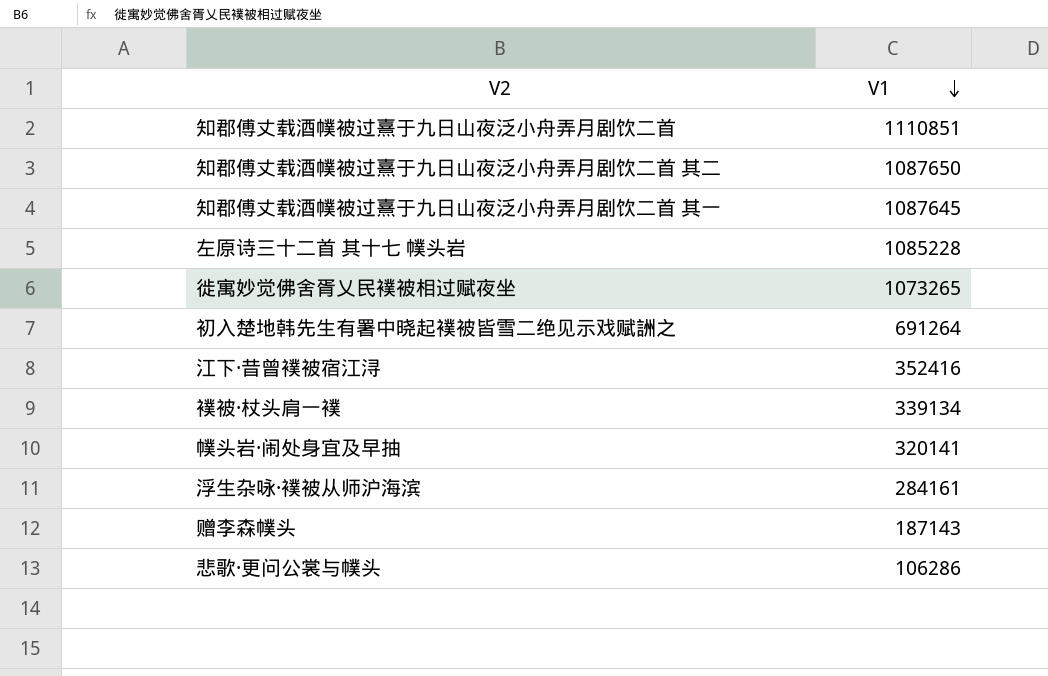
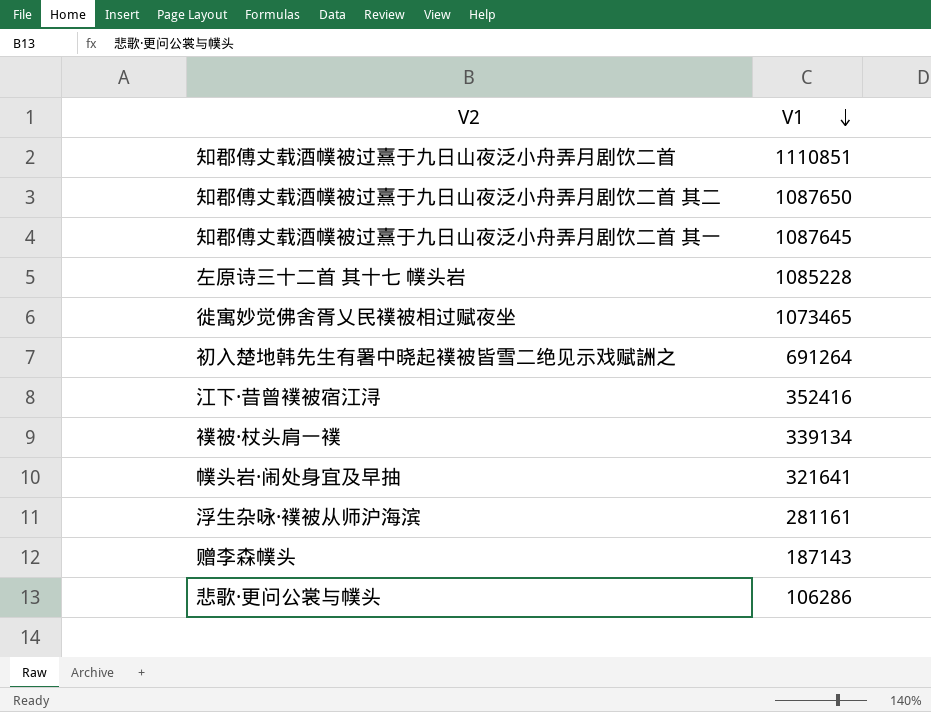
徙寓妙觉佛舍胥乂民襆被相过赋夜坐 | V1: 1073265 -> 1073465
幞头岩·闹处身宜及早抽 | V1: 320141 -> 321641
浮生杂咏·襆被从师沪海滨 | V1: 284161 -> 281161

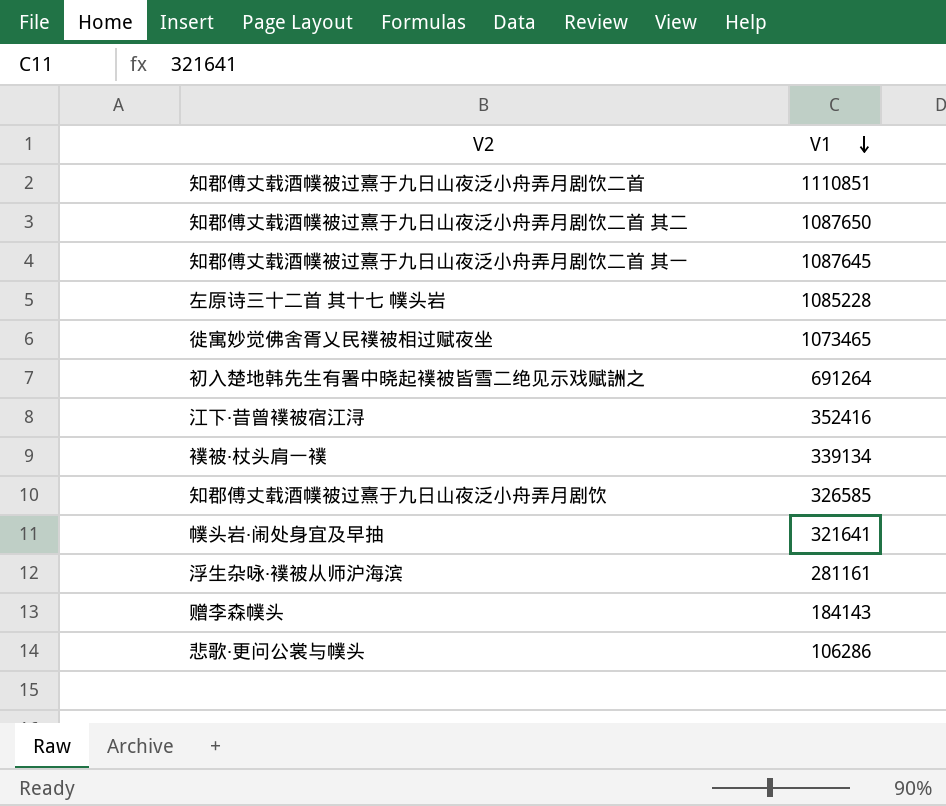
row 知郡傅丈载酒幞被过熹于九日山夜泛小舟弄月剧饮: none -> 326585
赠李森幞头 | V1: 187143 -> 184143

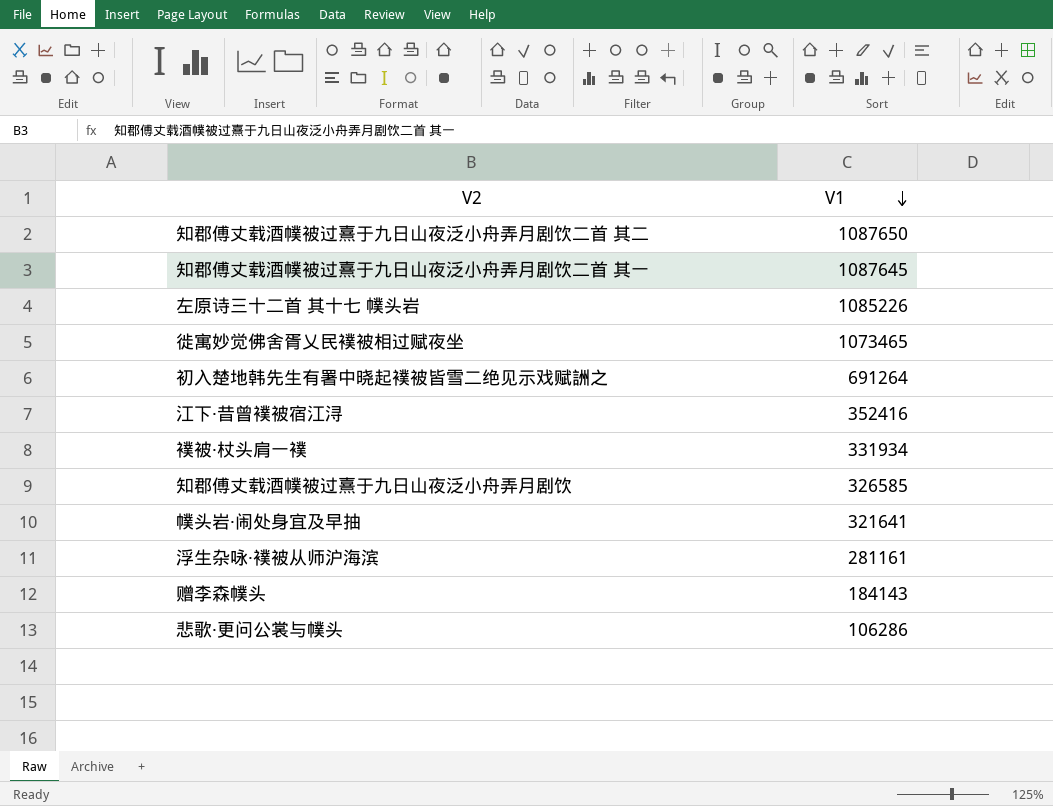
row 知郡傅丈载酒幞被过熹于九日山夜泛小舟弄月剧饮二首: 1110851 -> none
左原诗三十二首 其十七 幞头岩 | V1: 1085228 -> 1085226
襆被·杖头肩一襆 | V1: 339134 -> 331934

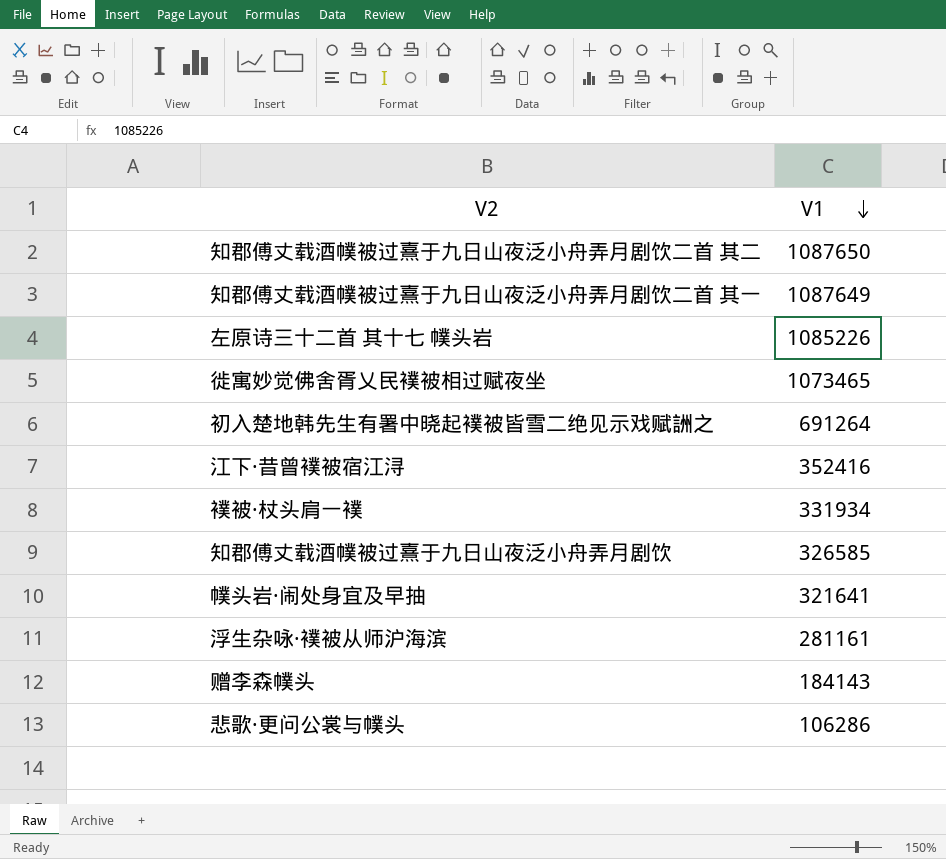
知郡傅丈载酒幞被过熹于九日山夜泛小舟弄月剧饮二首 其一 | V1: 1087645 -> 1087649

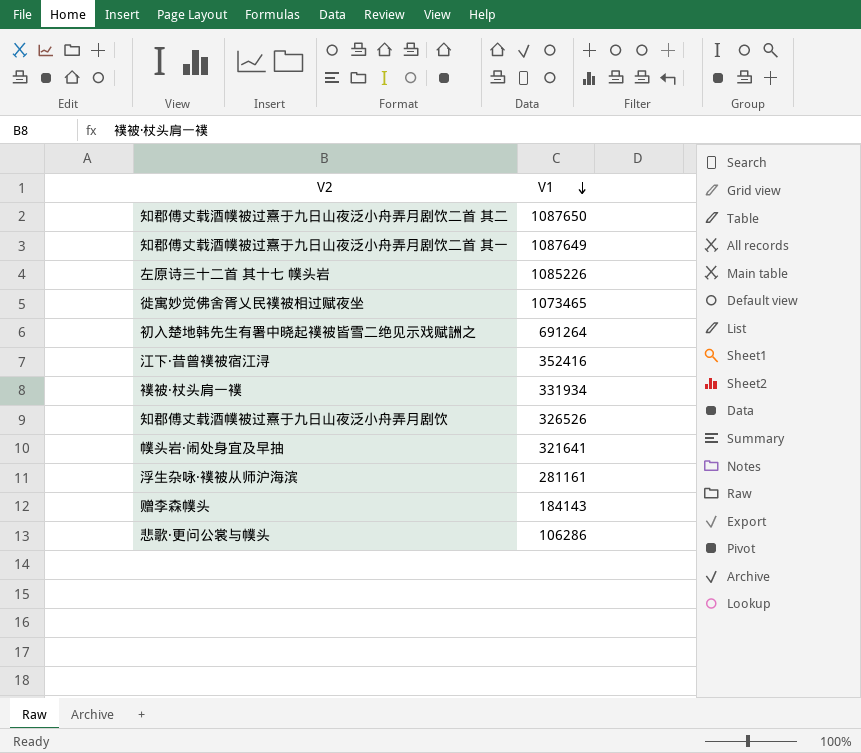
知郡傅丈载酒幞被过熹于九日山夜泛小舟弄月剧饮 | V1: 326585 -> 326526

